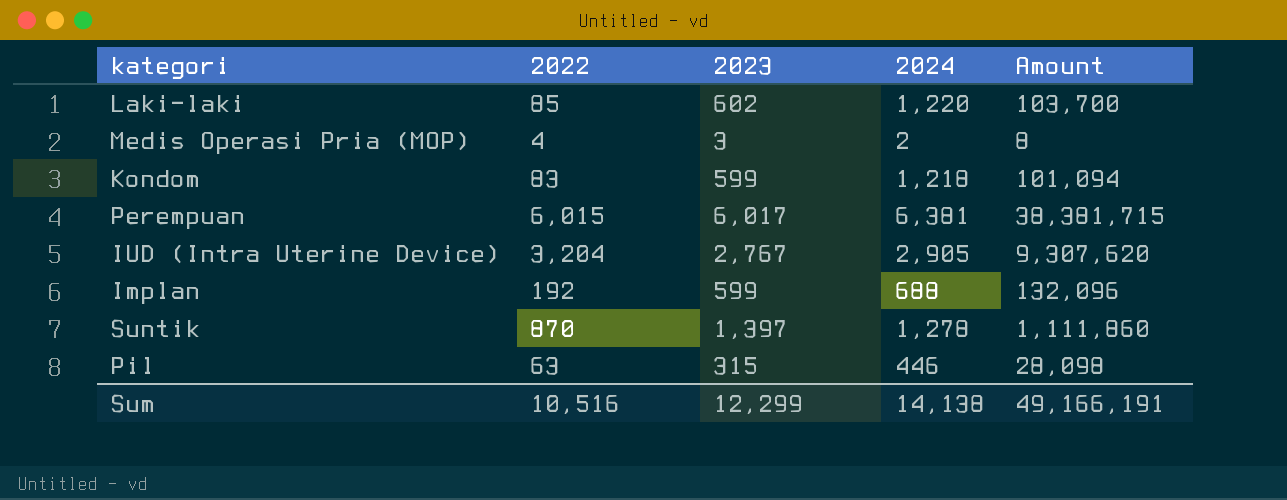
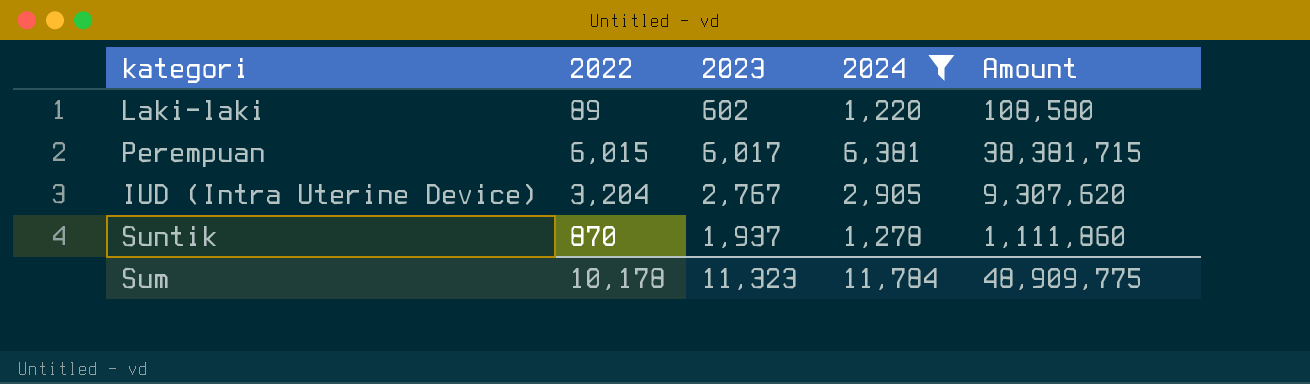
filter: none -> 2024 >= 1,220
Laki-laki | 2022: 85 -> 89
Laki-laki | Amount: 103,700 -> 108,580
Suntik | 2023: 1,397 -> 1,937
Sum | 2022: 10,516 -> 10,178
Sum | 2023: 12,299 -> 11,323
Sum | 2024: 14,138 -> 11,784
Sum | Amount: 49,166,191 -> 48,909,775

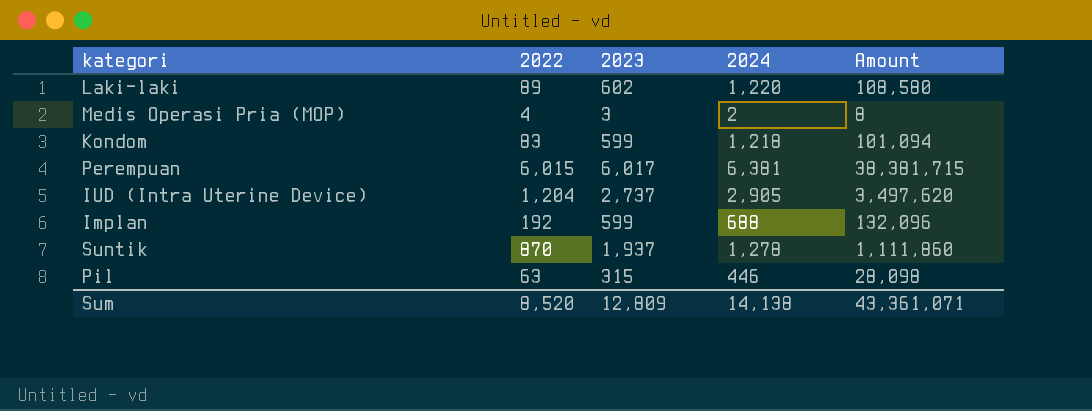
filter: 2024 >= 1,220 -> none
IUD (Intra Uterine Device) | 2022: 3,204 -> 1,204
IUD (Intra Uterine Device) | 2023: 2,767 -> 2,737
IUD (Intra Uterine Device) | Amount: 9,307,620 -> 3,497,620
Sum | 2022: 10,178 -> 8,520
Sum | 2023: 11,323 -> 12,809
Sum | 2024: 11,784 -> 14,138
Sum | Amount: 48,909,775 -> 43,361,071

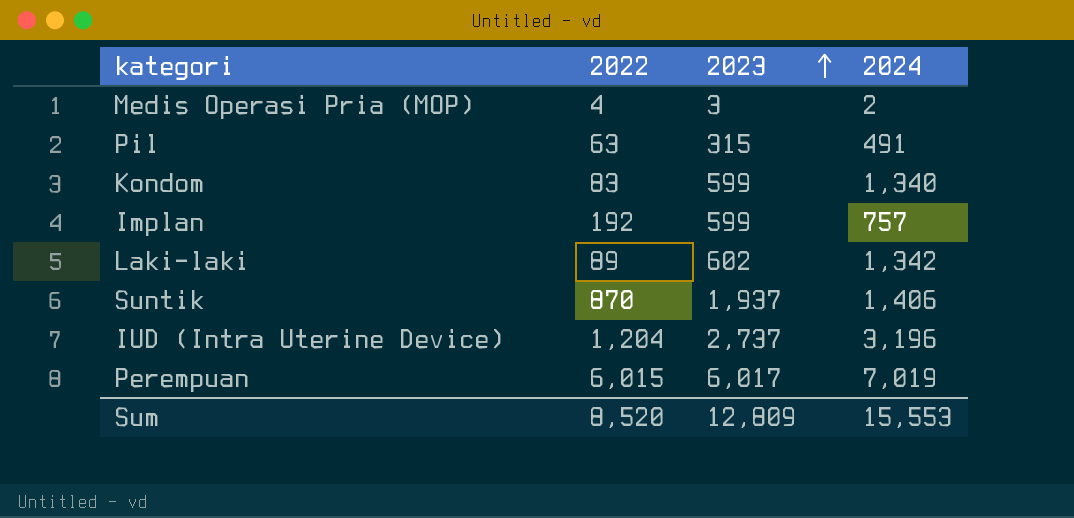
row order: none -> 2023 ascending
column Amount | formula: [2022] * [2024] -> none
Pil | 2024: 446 -> 491
Kondom | 2024: 1,218 -> 1,340
Implan | 2024: 688 -> 757
Laki-laki | 2024: 1,220 -> 1,342
Suntik | 2024: 1,278 -> 1,406
IUD (Intra Uterine Device) | 2024: 2,905 -> 3,196
Perempuan | 2024: 6,381 -> 7,019
Sum | 2024: 14,138 -> 15,553

